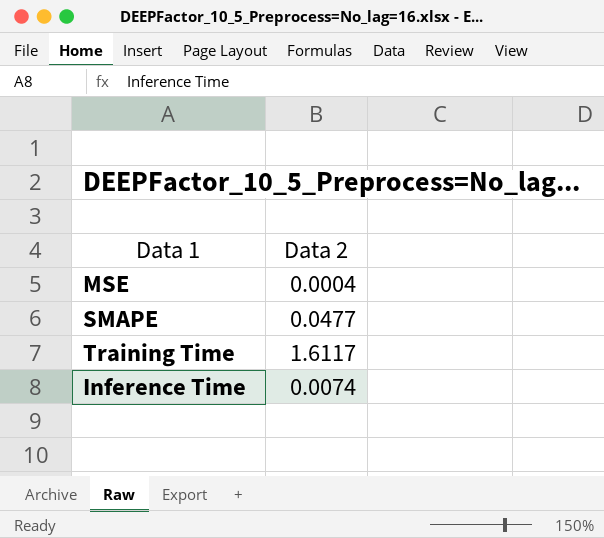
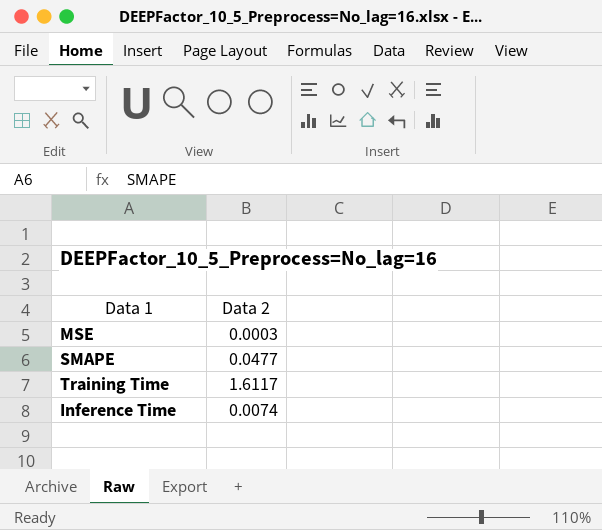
MSE | Data 2: 0.0004 -> 0.0003

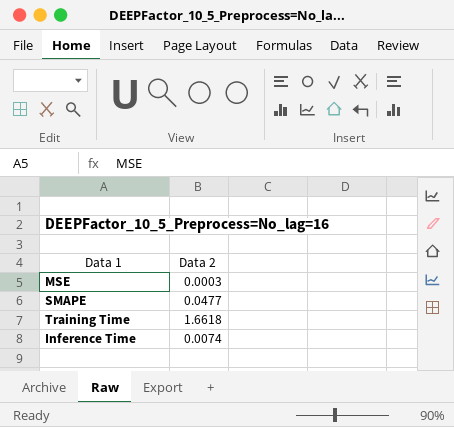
Training Time | Data 2: 1.6117 -> 1.6618

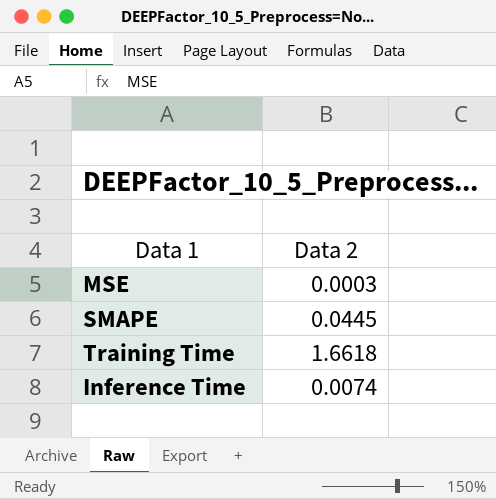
SMAPE | Data 2: 0.0477 -> 0.0445

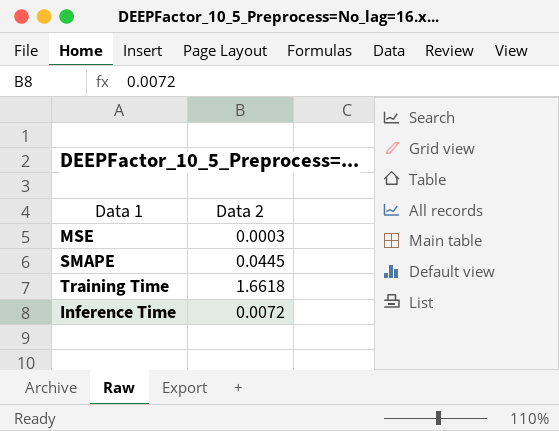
Inference Time | Data 2: 0.0074 -> 0.0072

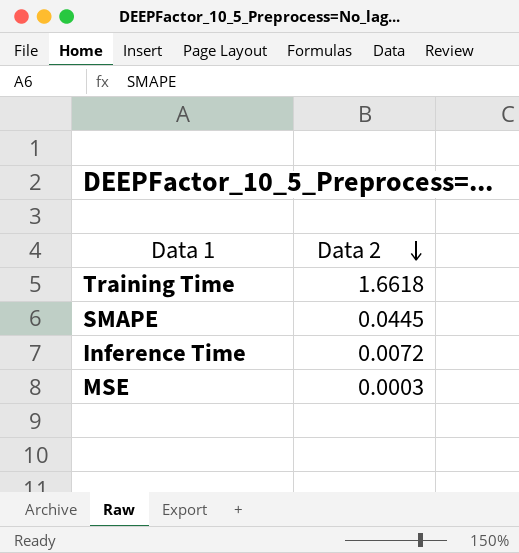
row order: none -> Data 2 descending

